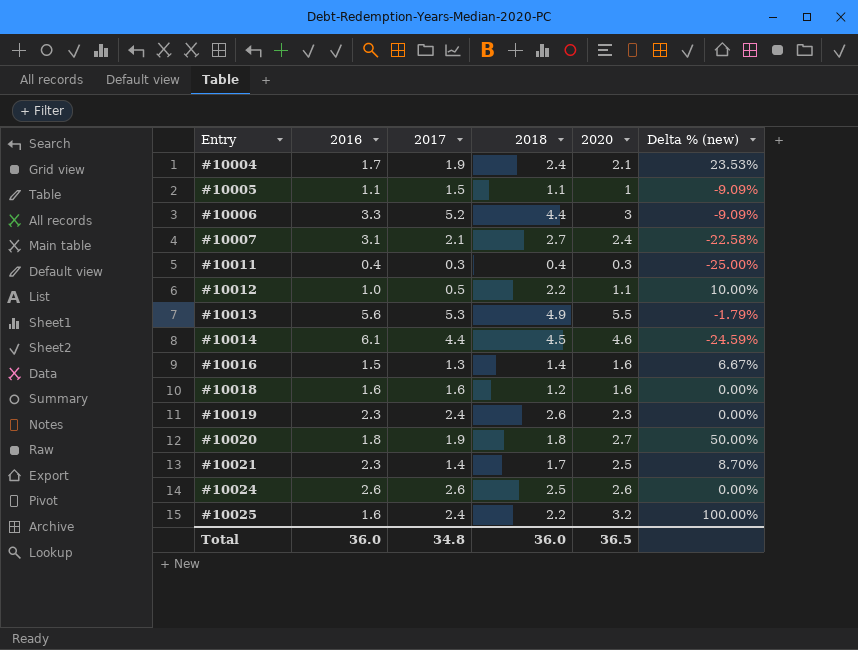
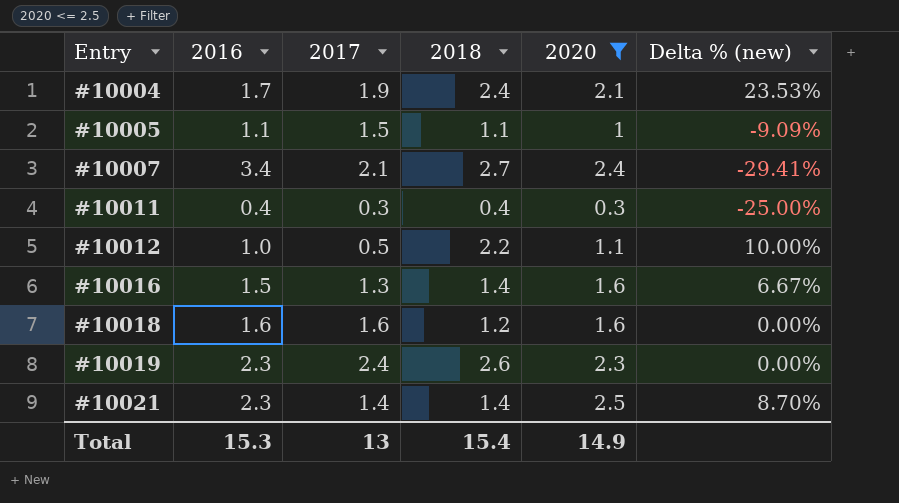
filter: none -> 2020 <= 2.5
#10007 | 2016: 3.1 -> 3.4
#10007 | Delta % (new): -22.58% -> -29.41%
#10021 | 2018: 1.7 -> 1.4
Total | 2016: 36.0 -> 15.3
Total | 2017: 34.8 -> 13
Total | 2018: 36.0 -> 15.4
Total | 2020: 36.5 -> 14.9

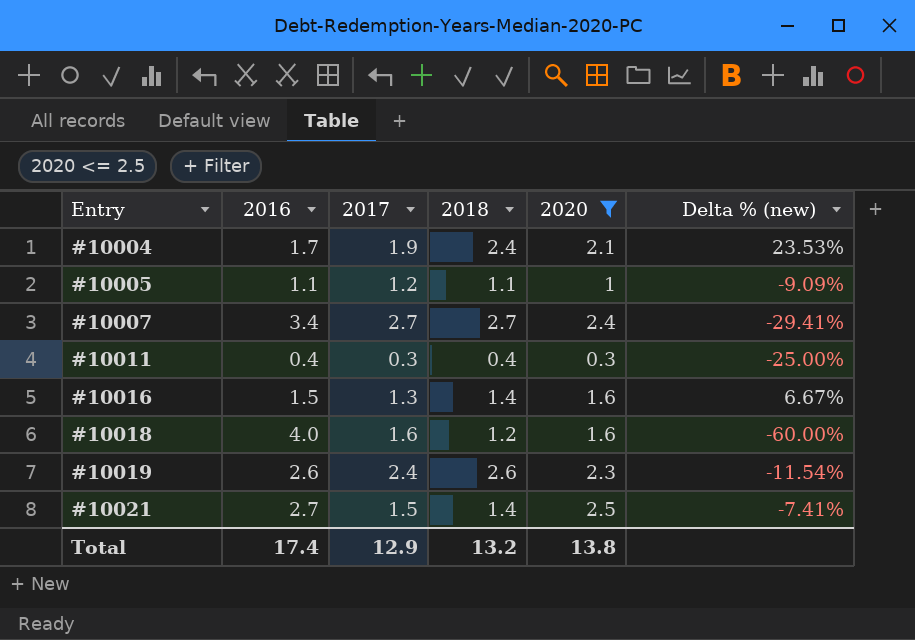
row #10012: 1.0 | 0.5 | 2.2 | 1.1 | 10.00% -> none
#10005 | 2017: 1.5 -> 1.2
#10007 | 2017: 2.1 -> 2.7
#10018 | 2016: 1.6 -> 4.0
#10018 | Delta % (new): 0.00% -> -60.00%
#10019 | 2016: 2.3 -> 2.6
#10019 | Delta % (new): 0.00% -> -11.54%
#10021 | 2016: 2.3 -> 2.7
#10021 | 2017: 1.4 -> 1.5
#10021 | Delta % (new): 8.70% -> -7.41%
Total | 2016: 15.3 -> 17.4
Total | 2017: 13 -> 12.9
Total | 2018: 15.4 -> 13.2
Total | 2020: 14.9 -> 13.8

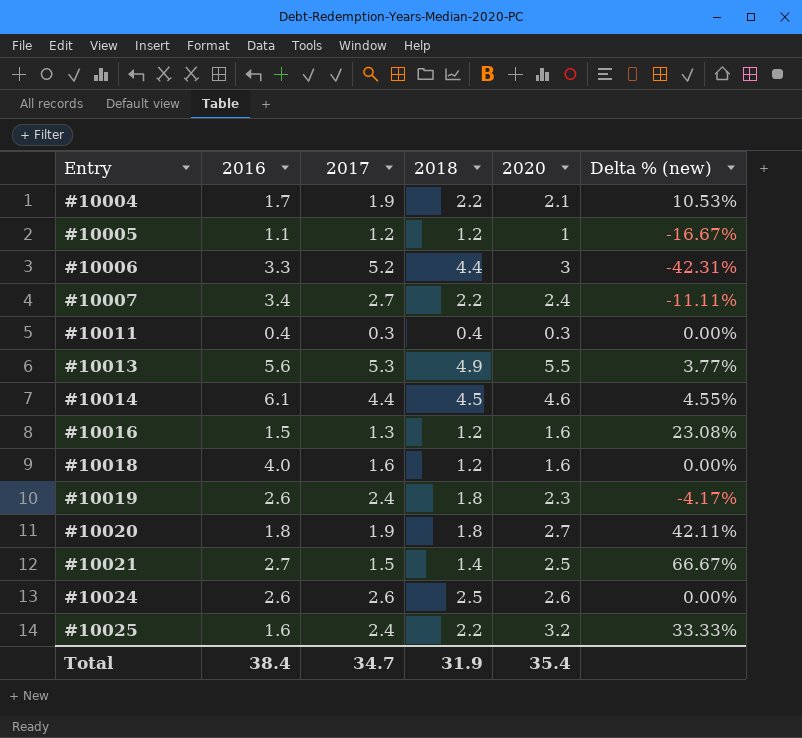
filter: 2020 <= 2.5 -> none
column Delta % (new) | formula: ([2020] - [2016]) / [2016] -> ([2020] - [2017]) / [2017]
#10004 | 2018: 2.4 -> 2.2
#10005 | 2018: 1.1 -> 1.2
#10007 | 2018: 2.7 -> 2.2
#10016 | 2018: 1.4 -> 1.2
#10019 | 2018: 2.6 -> 1.8
Total | 2016: 17.4 -> 38.4
Total | 2017: 12.9 -> 34.7
Total | 2018: 13.2 -> 31.9
Total | 2020: 13.8 -> 35.4

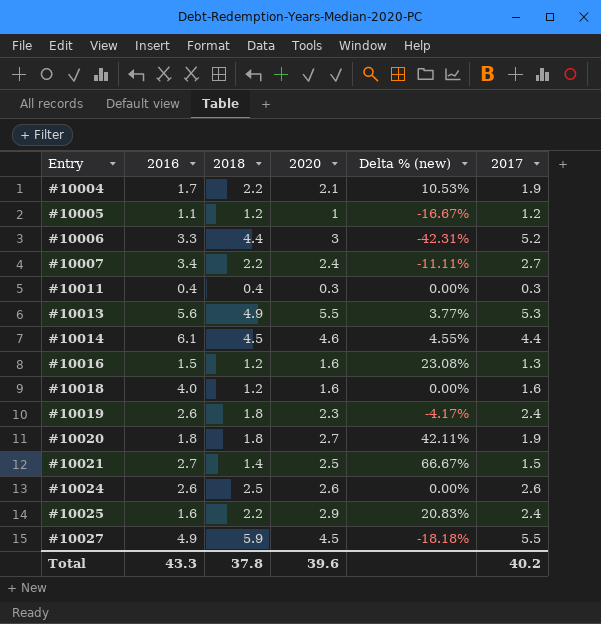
column 2017 | position: 3 -> 6
#10025 | 2020: 3.2 -> 2.9
#10025 | Delta % (new): 33.33% -> 20.83%
row #10027: none -> 4.9 | 5.9 | 4.5 | -18.18% | 5.5
Total | 2016: 38.4 -> 43.3
Total | 2018: 31.9 -> 37.8
Total | 2020: 35.4 -> 39.6
Total | 2017: 34.7 -> 40.2

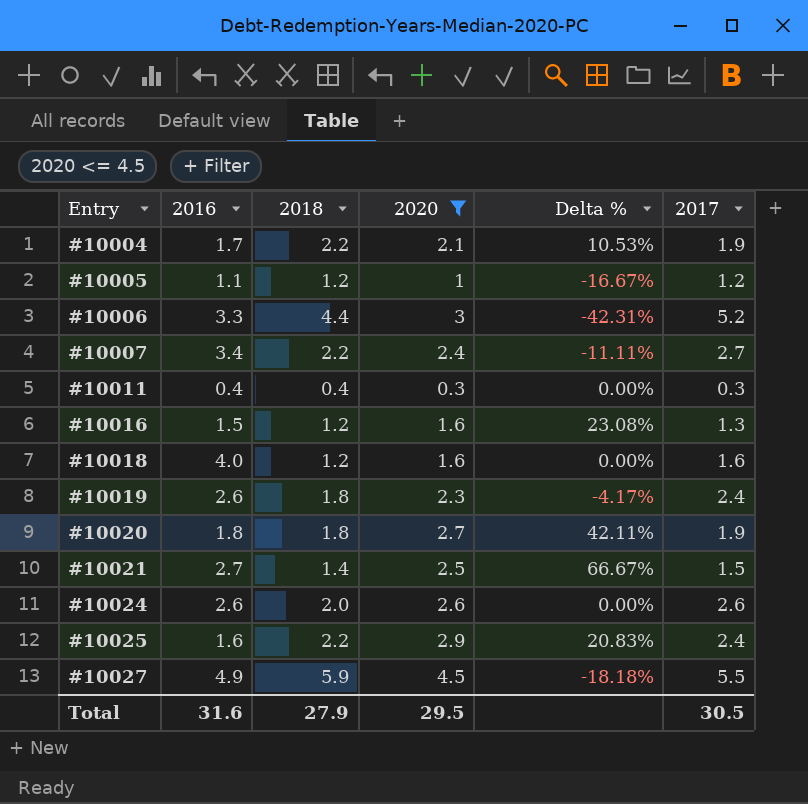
filter: none -> 2020 <= 4.5
column name: Delta % (new) -> Delta %
#10024 | 2018: 2.5 -> 2.0
Total | 2016: 43.3 -> 31.6
Total | 2018: 37.8 -> 27.9
Total | 2020: 39.6 -> 29.5
Total | 2017: 40.2 -> 30.5

